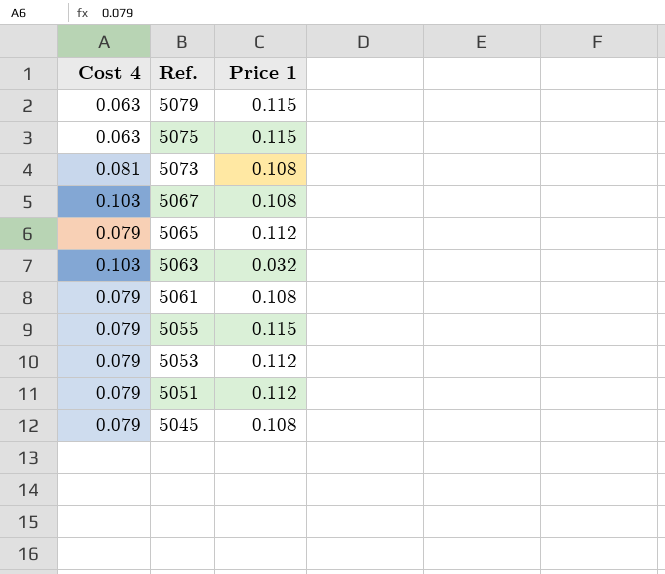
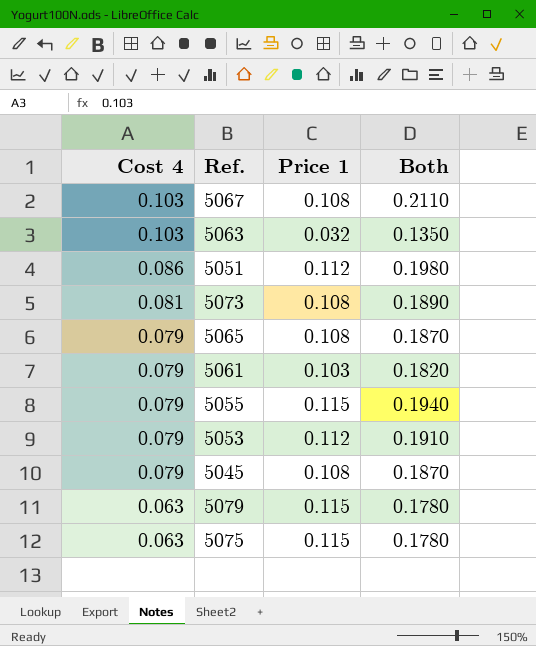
row order: Ref. descending -> Cost 4 descending
column Both | formula: none -> [Cost 4] + [Price 1]
5051 | Cost 4: 0.079 -> 0.086
5065 | Price 1: 0.112 -> 0.108
5061 | Price 1: 0.108 -> 0.103

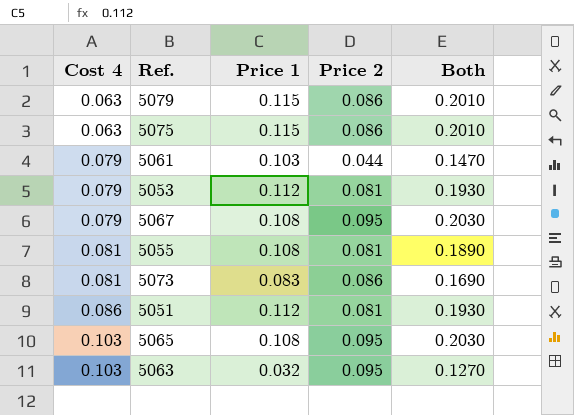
row order: Cost 4 descending -> Cost 4 ascending
column Price 2 | position: none -> 4
column Both | formula: [Cost 4] + [Price 1] -> [Price 1] + [Price 2]
row 5045: 0.079 | 0.108 | 0.1870 -> none
5067 | Cost 4: 0.103 -> 0.079
5055 | Cost 4: 0.079 -> 0.081
5055 | Price 1: 0.115 -> 0.108
5073 | Price 1: 0.108 -> 0.083
5065 | Cost 4: 0.079 -> 0.103

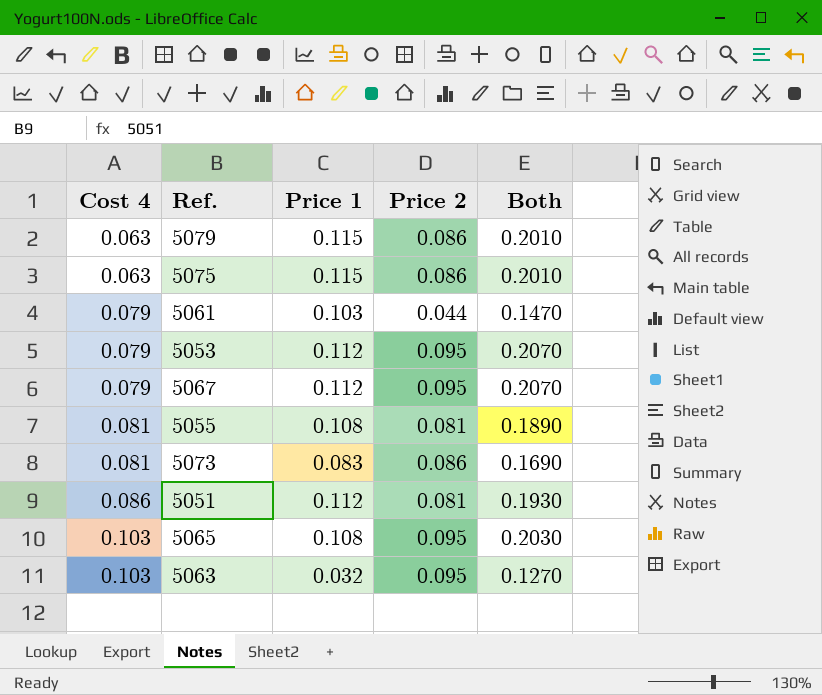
5053 | Price 2: 0.081 -> 0.095
5053 | Both: 0.1930 -> 0.2070
5067 | Price 1: 0.108 -> 0.112
5067 | Both: 0.2030 -> 0.2070

